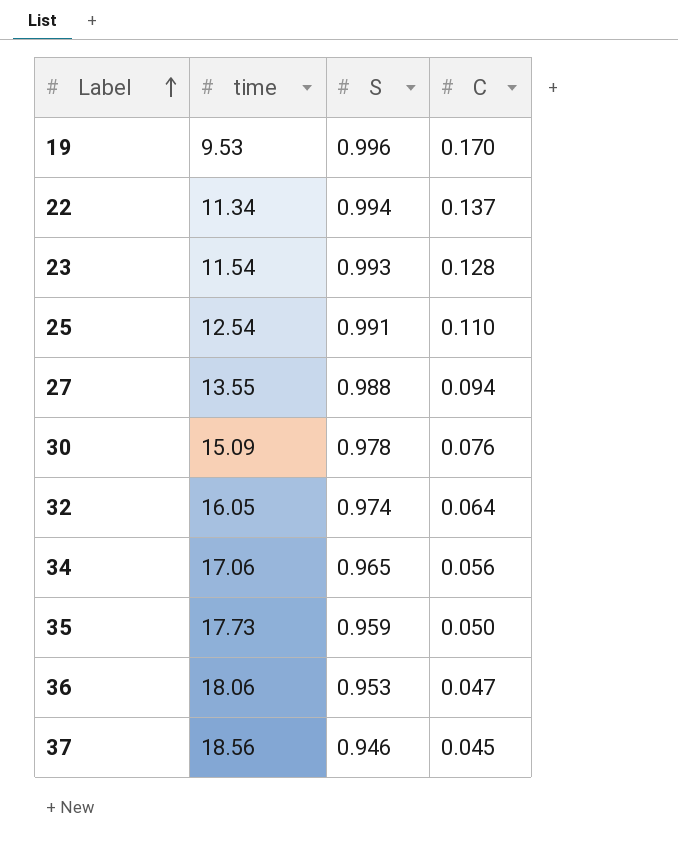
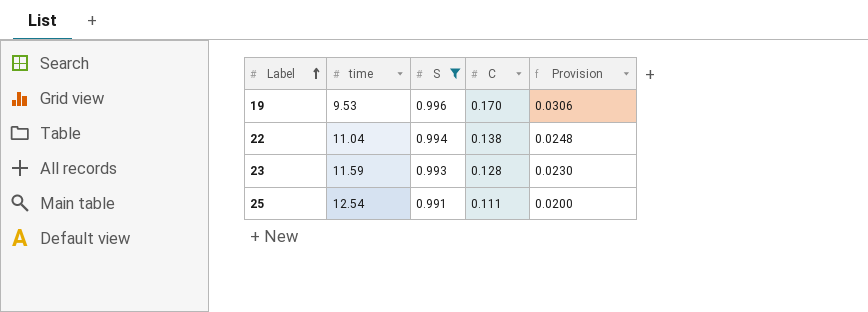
filter: none -> S >= 0.991
column Provision | formula: none -> [C] * 0.18
22 | time: 11.34 -> 11.04
22 | C: 0.137 -> 0.138
23 | time: 11.54 -> 11.59
25 | C: 0.110 -> 0.111

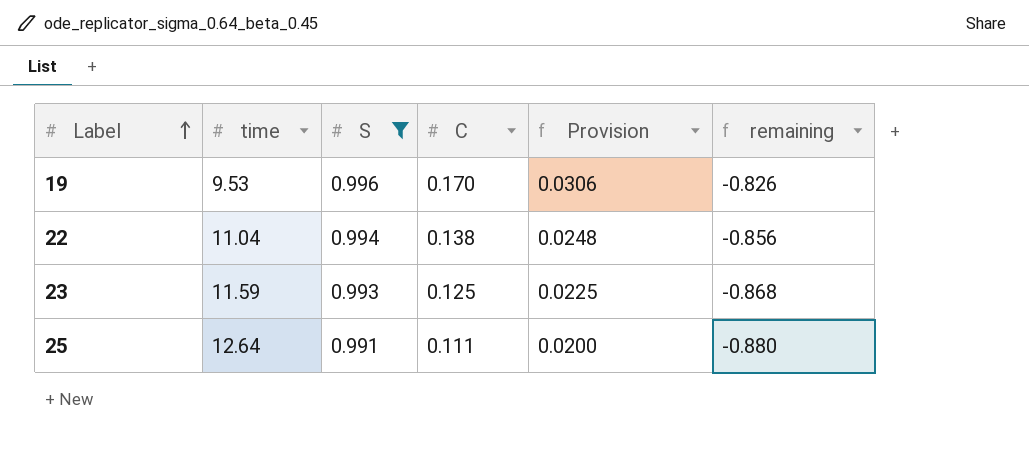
column remaining | formula: none -> [C] - [S]
23 | C: 0.128 -> 0.125
23 | Provision: 0.0230 -> 0.0225
25 | time: 12.54 -> 12.64

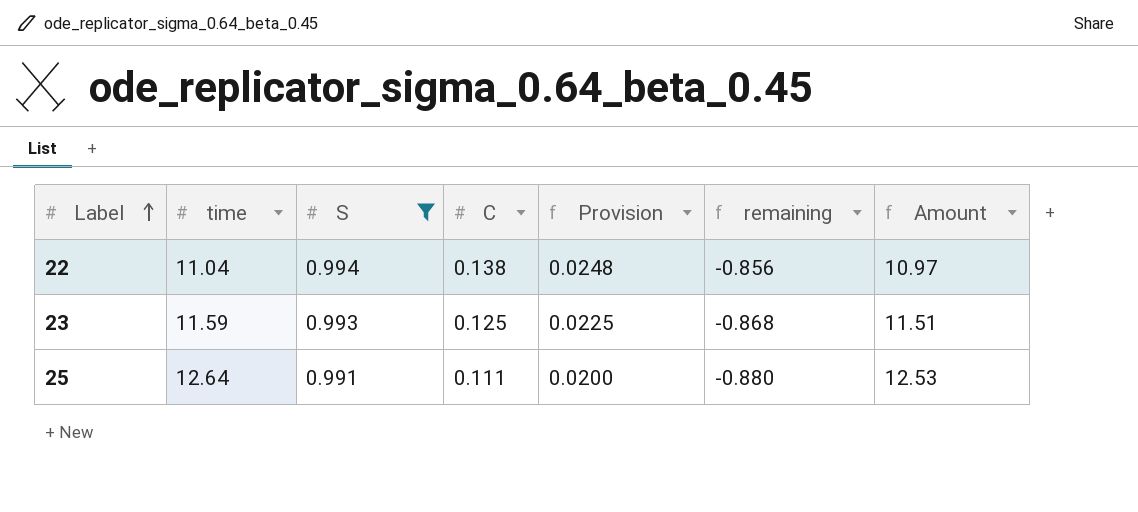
column Amount | formula: none -> [time] * [S]
row 19: 9.53 | 0.996 | 0.170 | 0.0306 | -0.826 -> none

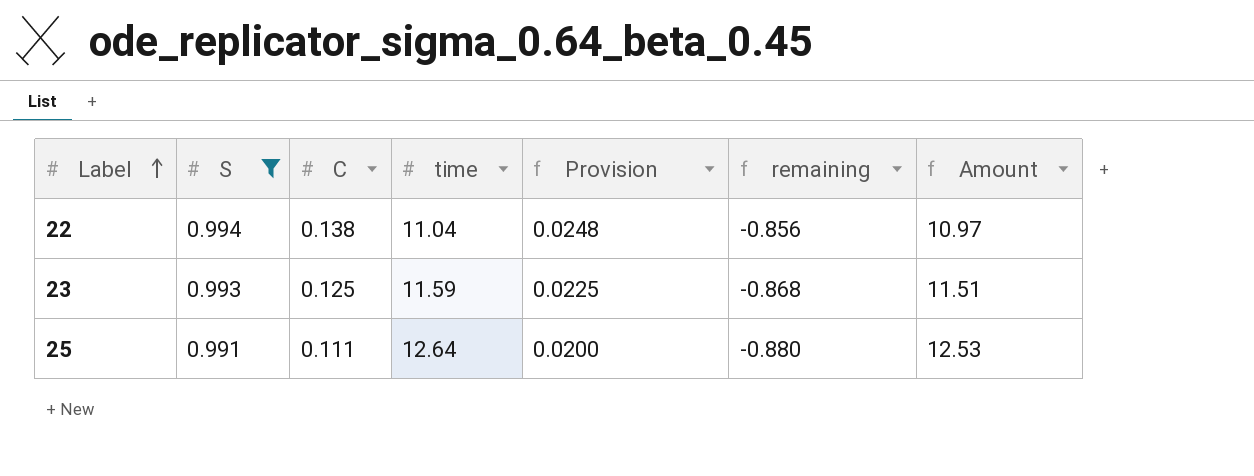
column time | position: 2 -> 4

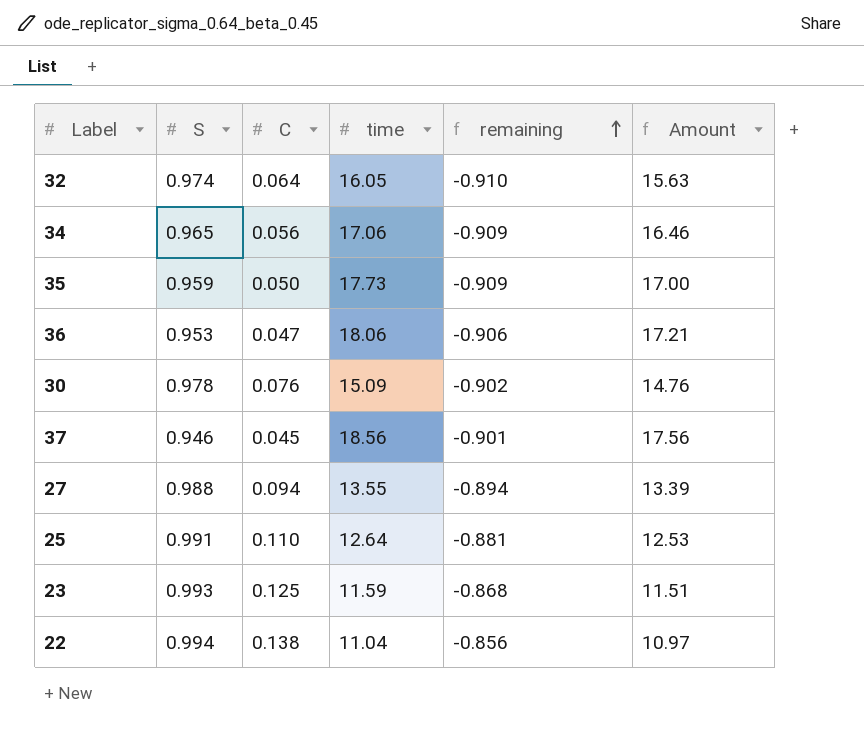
filter: S >= 0.991 -> none
row order: Label ascending -> remaining ascending
column Provision | formula: [C] * 0.18 -> none
25 | C: 0.111 -> 0.110
25 | remaining: -0.880 -> -0.881

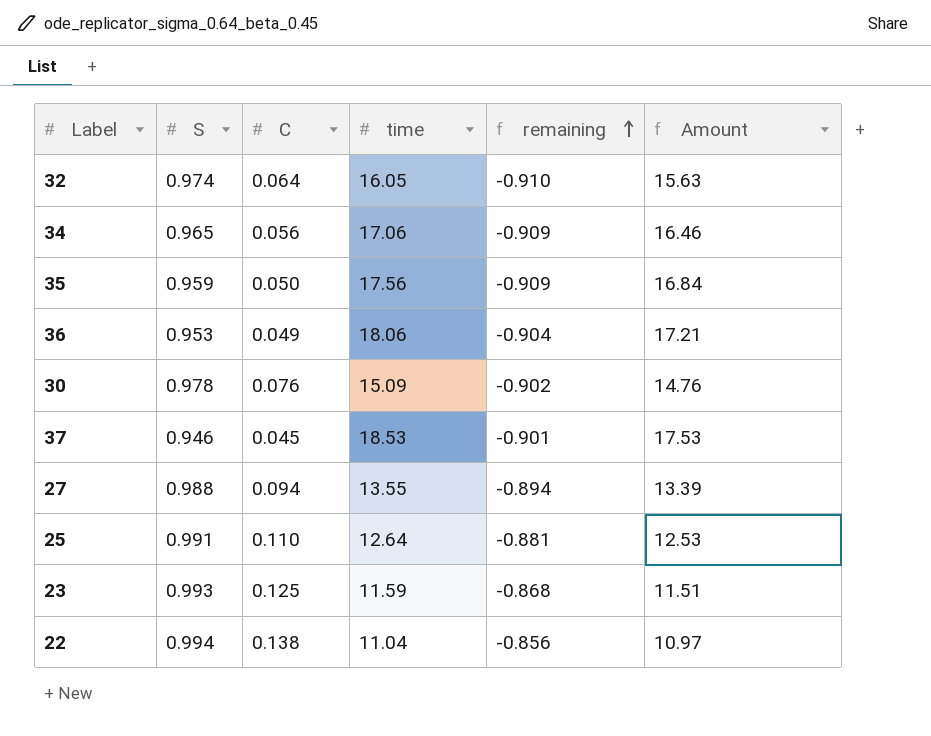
35 | time: 17.73 -> 17.56
35 | Amount: 17.00 -> 16.84
36 | C: 0.047 -> 0.049
36 | remaining: -0.906 -> -0.904
37 | time: 18.56 -> 18.53
37 | Amount: 17.56 -> 17.53

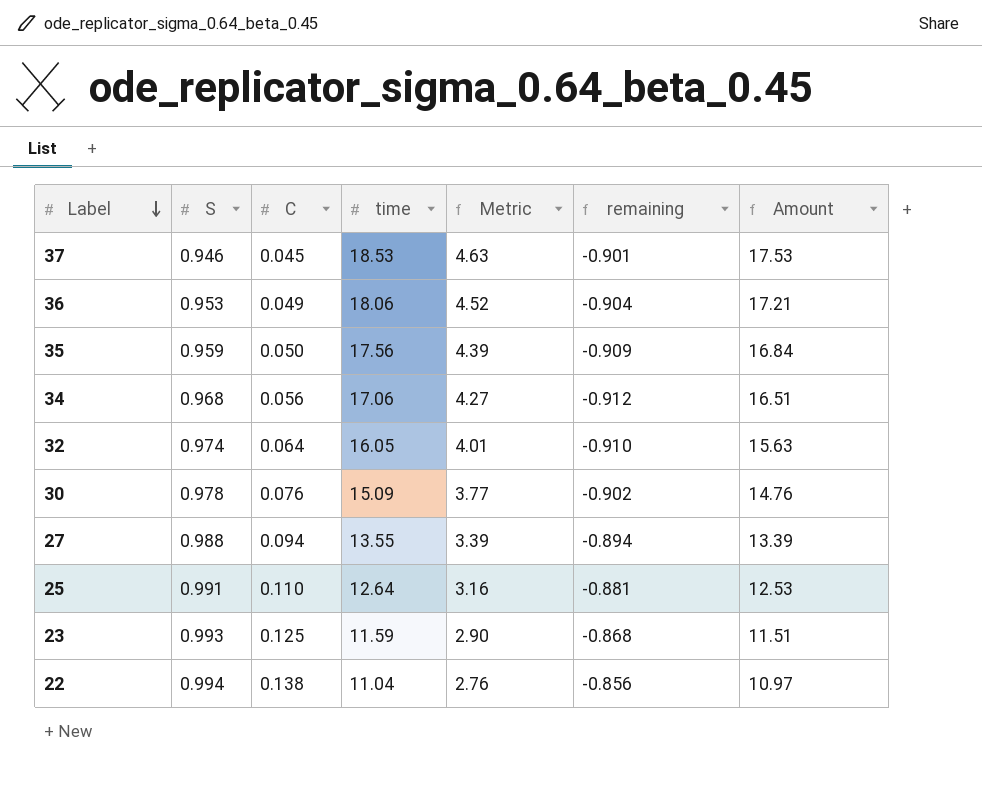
row order: remaining ascending -> Label descending
column Metric | formula: none -> [time] * 0.25
34 | S: 0.965 -> 0.968
34 | remaining: -0.909 -> -0.912
34 | Amount: 16.46 -> 16.51

